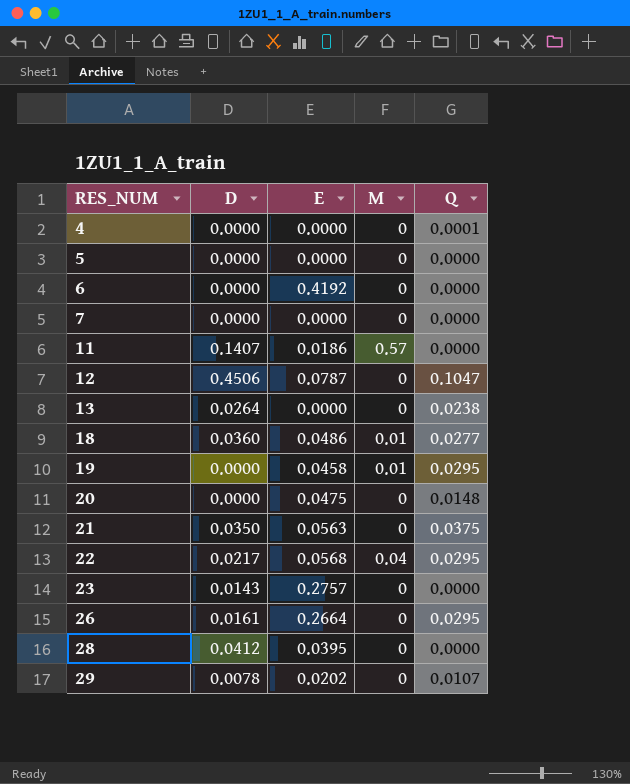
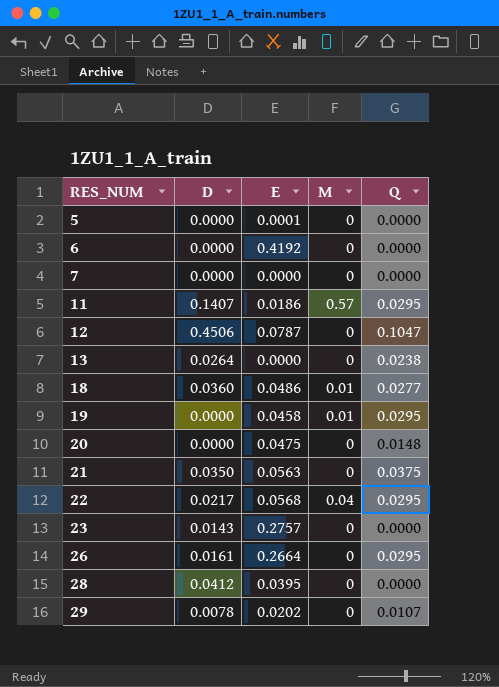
row 4: 0.0000 | 0.0000 | 0 | 0.0001 -> none
5 | E: 0.0000 -> 0.0001
11 | Q: 0.0000 -> 0.0295

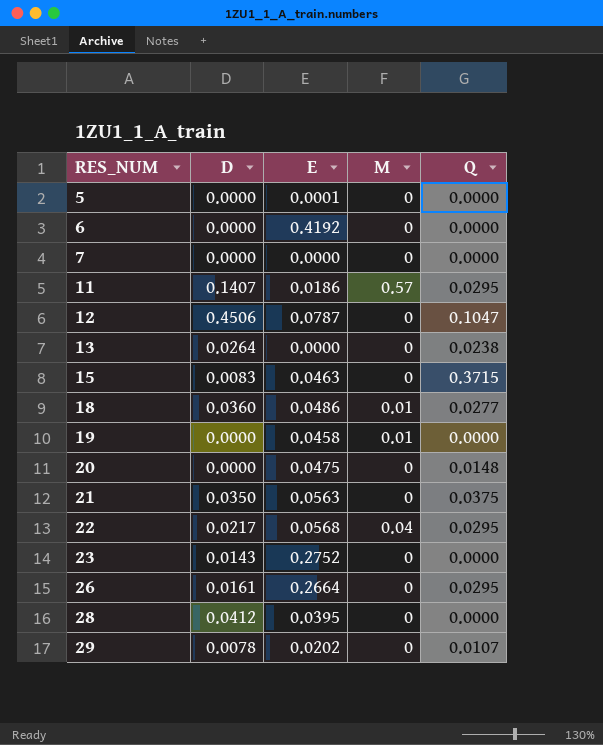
row 15: none -> 0.0083 | 0.0463 | 0 | 0.3715
19 | Q: 0.0295 -> 0.0000
23 | E: 0.2757 -> 0.2752

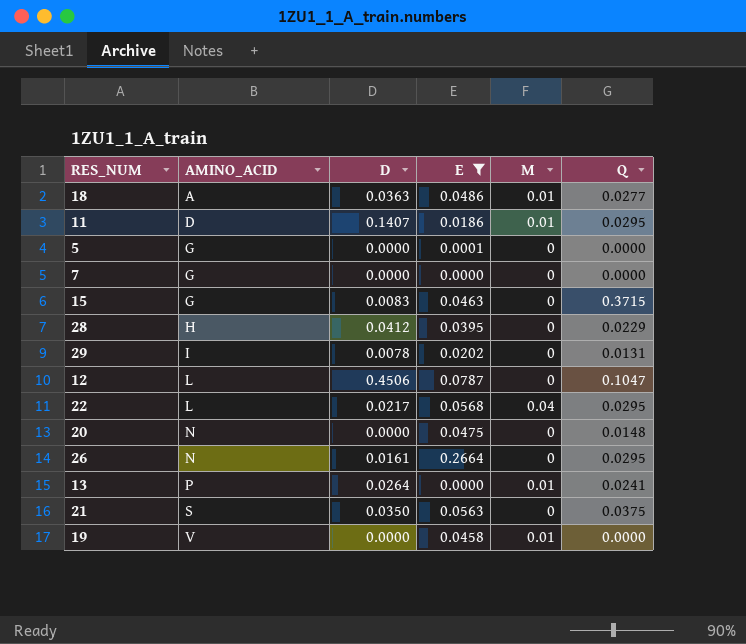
filter: none -> E <= 0.2664
row order: RES_NUM ascending -> AMINO_ACID ascending
column AMINO_ACID | position: none -> 2
18 | D: 0.0360 -> 0.0363
11 | M: 0.57 -> 0.01
28 | Q: 0.0000 -> 0.0229
29 | Q: 0.0107 -> 0.0131
13 | M: 0 -> 0.01
13 | Q: 0.0238 -> 0.0241

